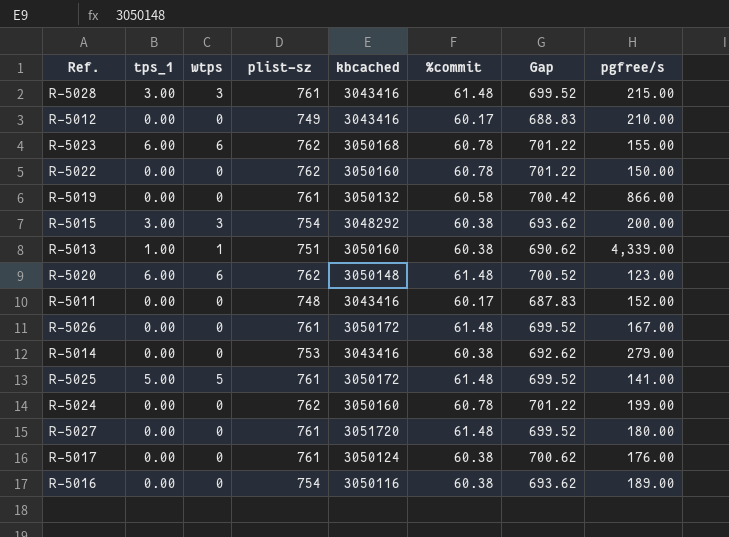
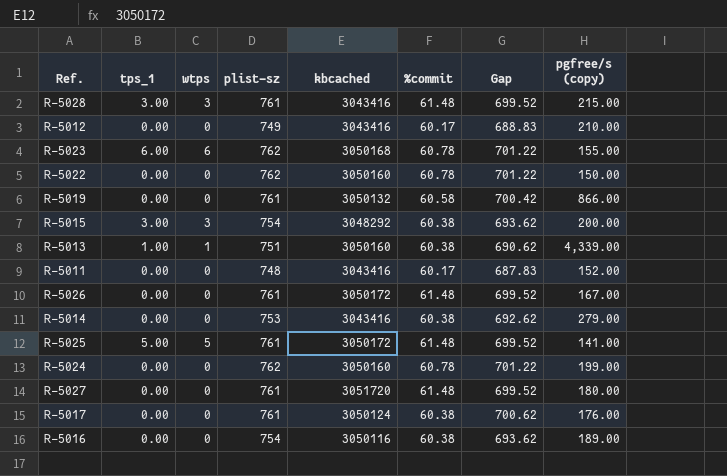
column name: pgfree/s -> pgfree/s (copy)
row R-5020: 6.00 | 6 | 762 | 3050148 | 61.48 | 700.52 | 123.00 -> none

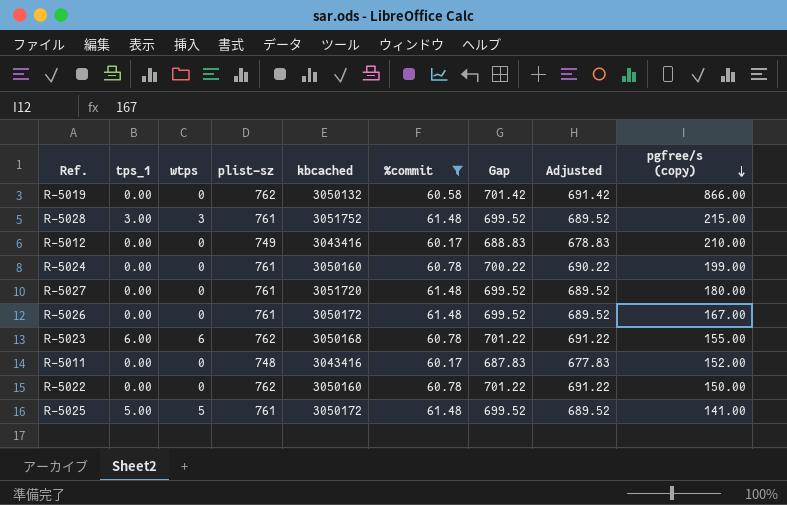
filter: none -> %commit != 60.38
row order: none -> pgfree/s (copy) descending
column Adjusted | formula: none -> [Gap] - 10
R-5019 | plist-sz: 761 -> 762
R-5019 | Gap: 700.42 -> 701.42
R-5028 | kbcached: 3043416 -> 3051752
R-5024 | plist-sz: 762 -> 761
R-5024 | Gap: 701.22 -> 700.22

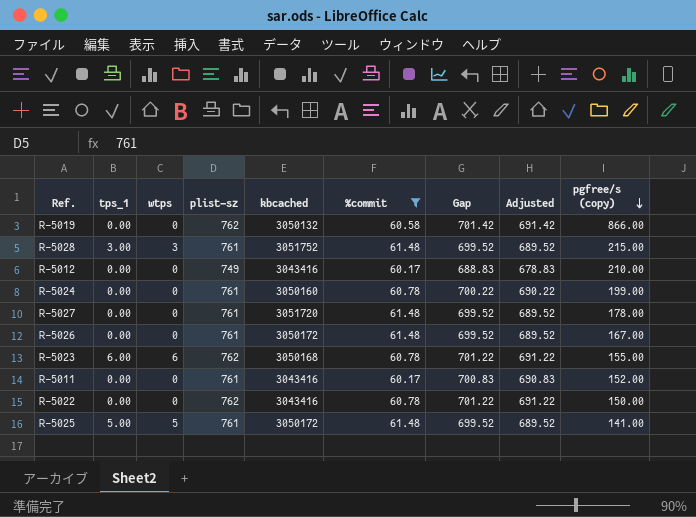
R-5027 | pgfree/s (copy): 180.00 -> 178.00
R-5011 | plist-sz: 748 -> 761
R-5011 | Gap: 687.83 -> 700.83
R-5011 | Adjusted: 677.83 -> 690.83
R-5022 | kbcached: 3050160 -> 3043416

